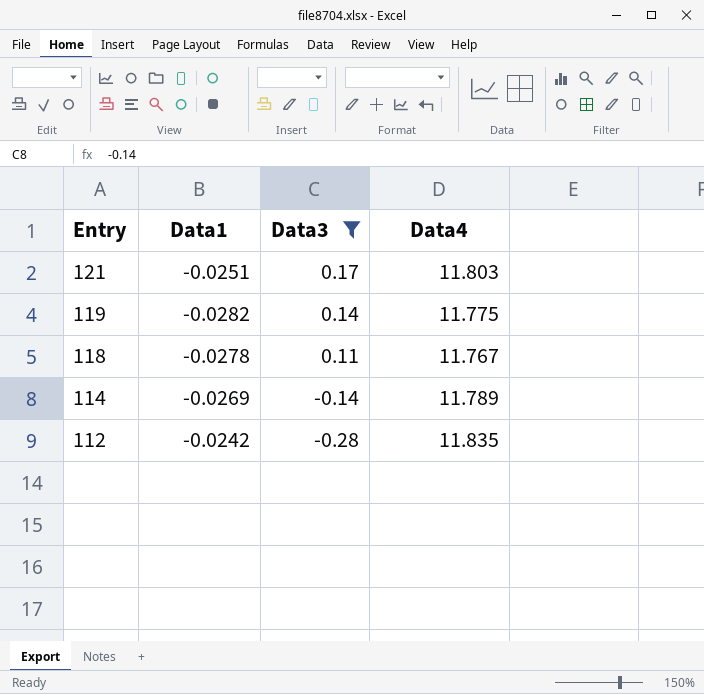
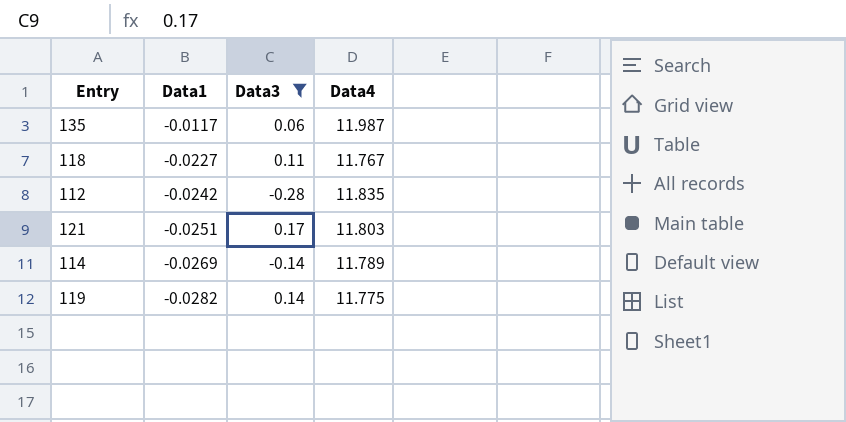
row order: Entry descending -> Data1 descending
row 135: none -> -0.0117 | 0.06 | 11.987
118 | Data1: -0.0278 -> -0.0227

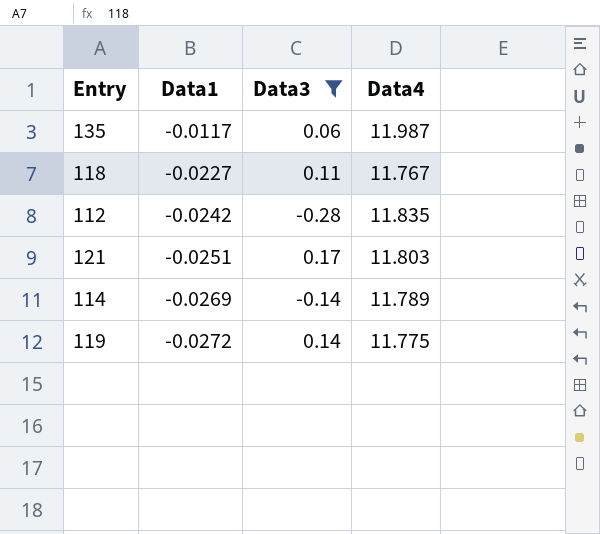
119 | Data1: -0.0282 -> -0.0272

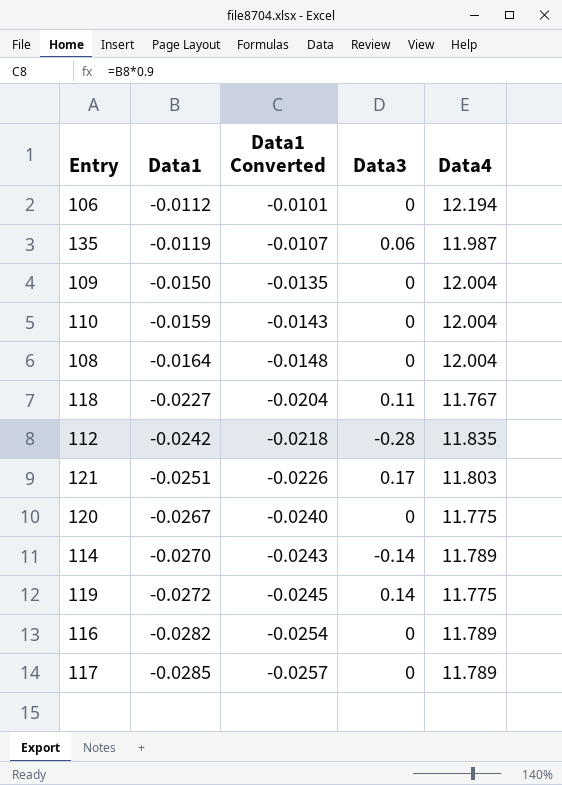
filter: Data3 != 0 -> none
column Data1 Converted | formula: none -> [Data1] * 0.9
135 | Data1: -0.0117 -> -0.0119
114 | Data1: -0.0269 -> -0.0270

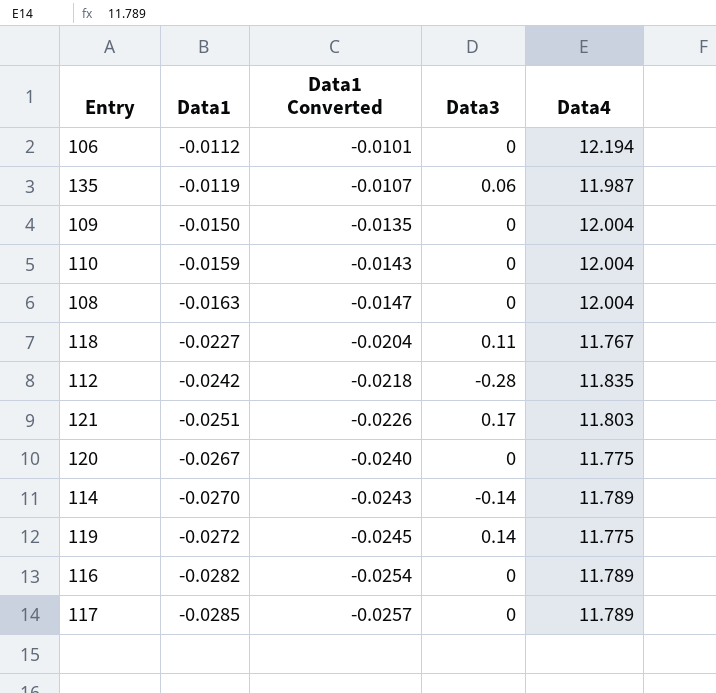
108 | Data1: -0.0164 -> -0.0163
108 | Data1 Converted: -0.0148 -> -0.0147

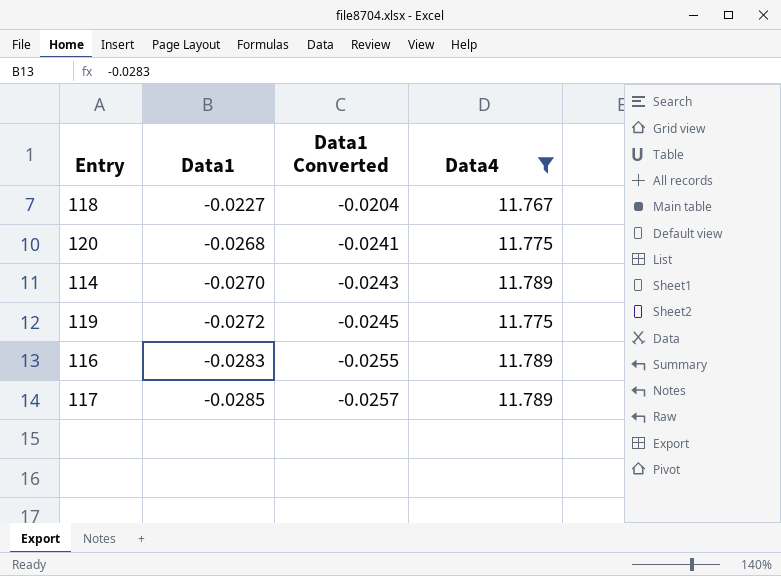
filter: none -> Data4 <= 11.789
column Data3 | position: 4 -> none
120 | Data1: -0.0267 -> -0.0268
120 | Data1 Converted: -0.0240 -> -0.0241
116 | Data1: -0.0282 -> -0.0283
116 | Data1 Converted: -0.0254 -> -0.0255

